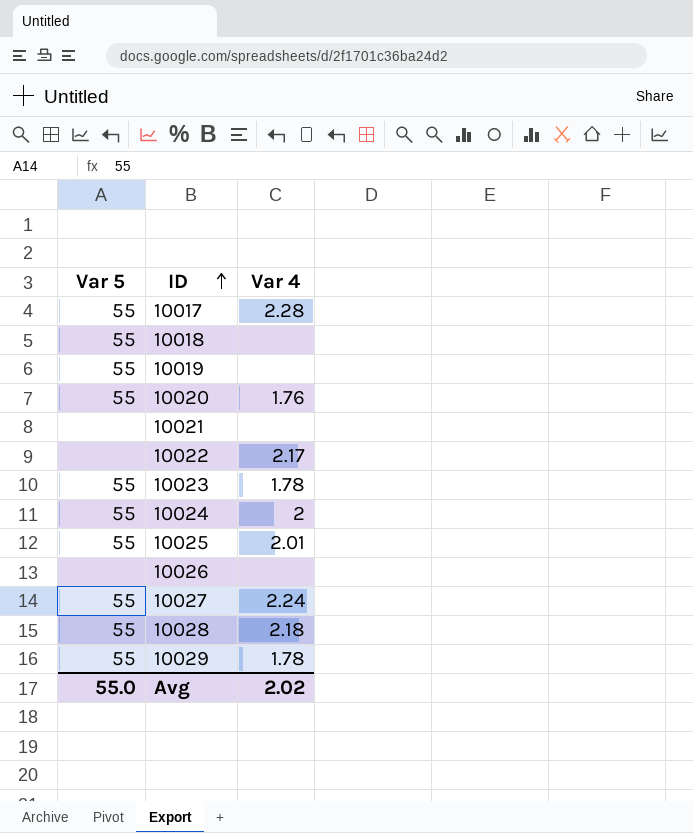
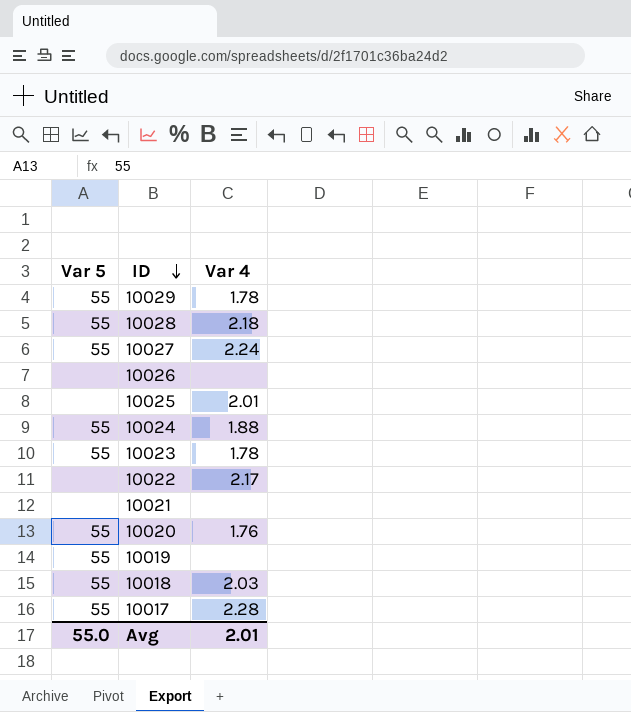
row order: ID ascending -> ID descending
10025 | Var 5: 55 -> none
10024 | Var 4: 2 -> 1.88
10018 | Var 4: none -> 2.03
Avg | Var 4: 2.02 -> 2.01

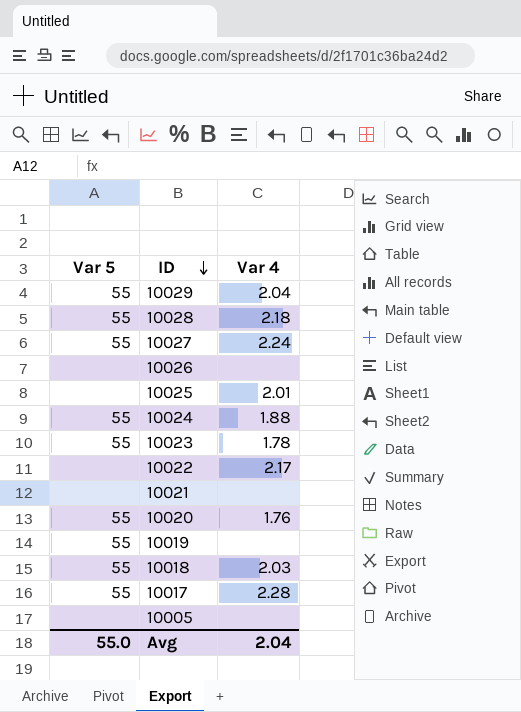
10029 | Var 4: 1.78 -> 2.04
row 10005: none -> none | none
Avg | Var 4: 2.01 -> 2.04

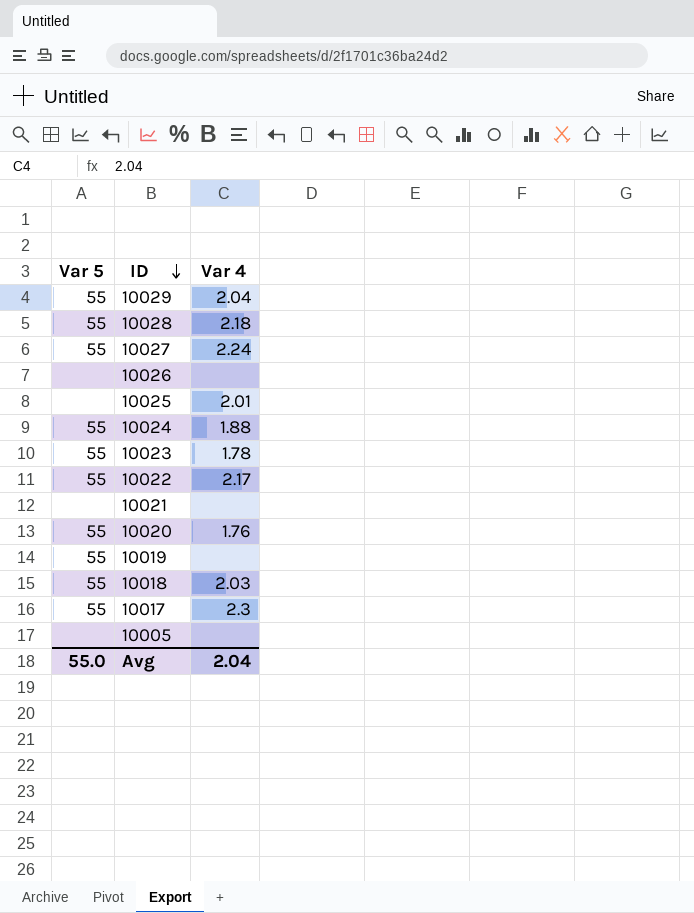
10022 | Var 5: none -> 55
10017 | Var 4: 2.28 -> 2.3

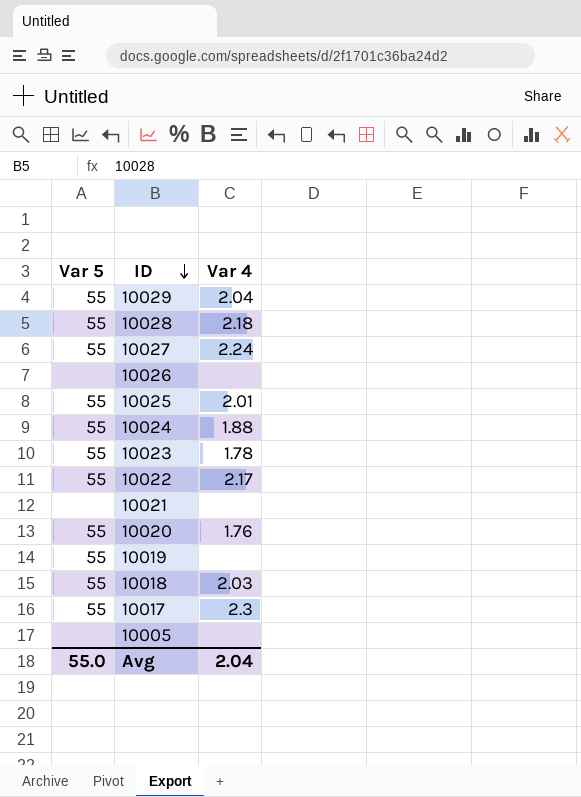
10025 | Var 5: none -> 55

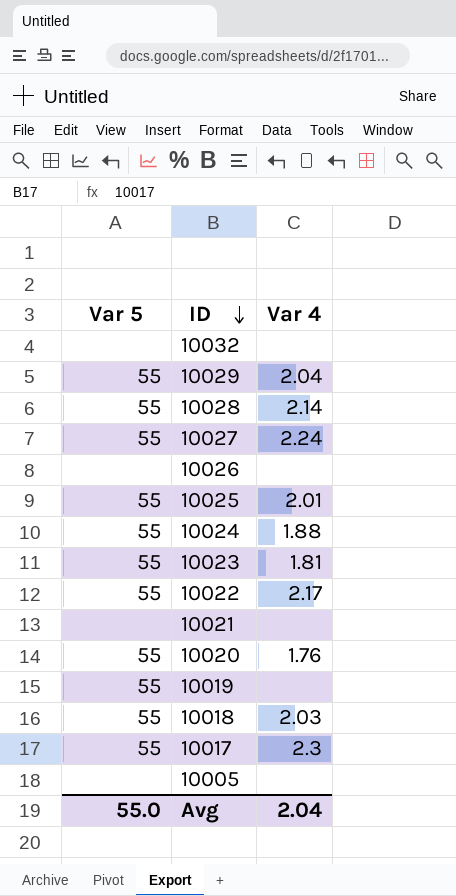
row 10032: none -> none | none
10028 | Var 4: 2.18 -> 2.14
10023 | Var 4: 1.78 -> 1.81

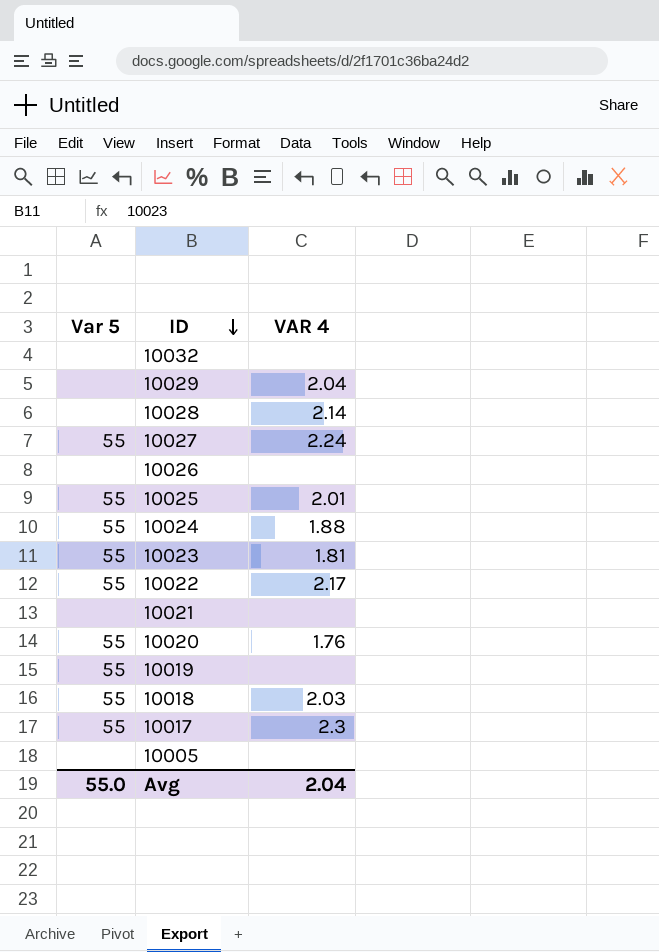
column name: Var 4 -> VAR 4
10029 | Var 5: 55 -> none
10028 | Var 5: 55 -> none

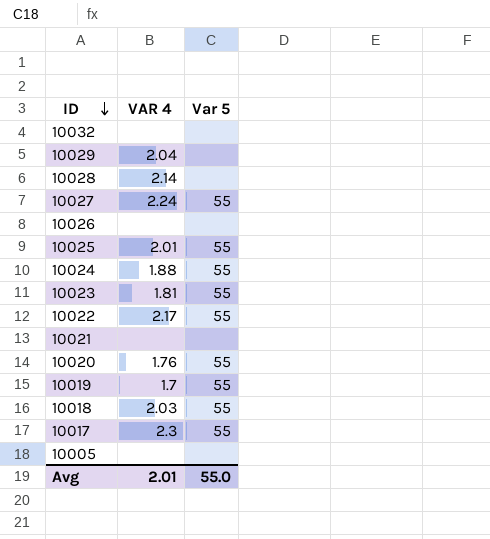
column Var 5 | position: 1 -> 3
10019 | VAR 4: none -> 1.7
Avg | VAR 4: 2.04 -> 2.01

